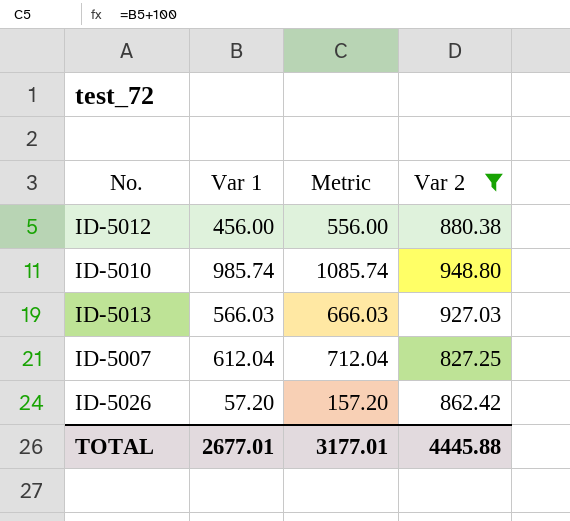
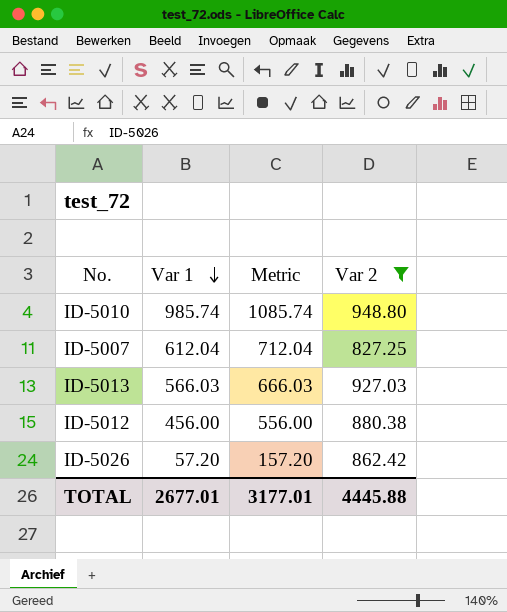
row order: none -> Var 1 descending

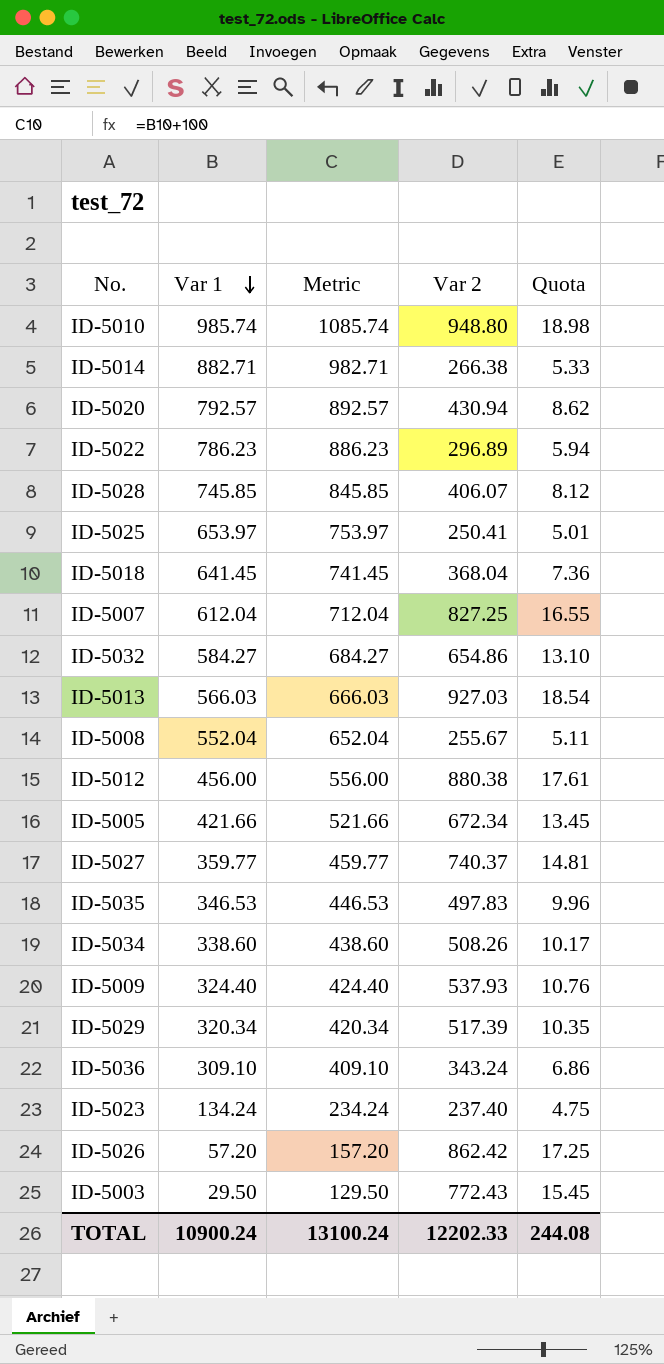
filter: Var 2 >= 827.25 -> none
column Quota | formula: none -> [Var 2] * 0.02
TOTAL | Var 1: 2677.01 -> 10900.24
TOTAL | Metric: 3177.01 -> 13100.24
TOTAL | Var 2: 4445.88 -> 12202.33

